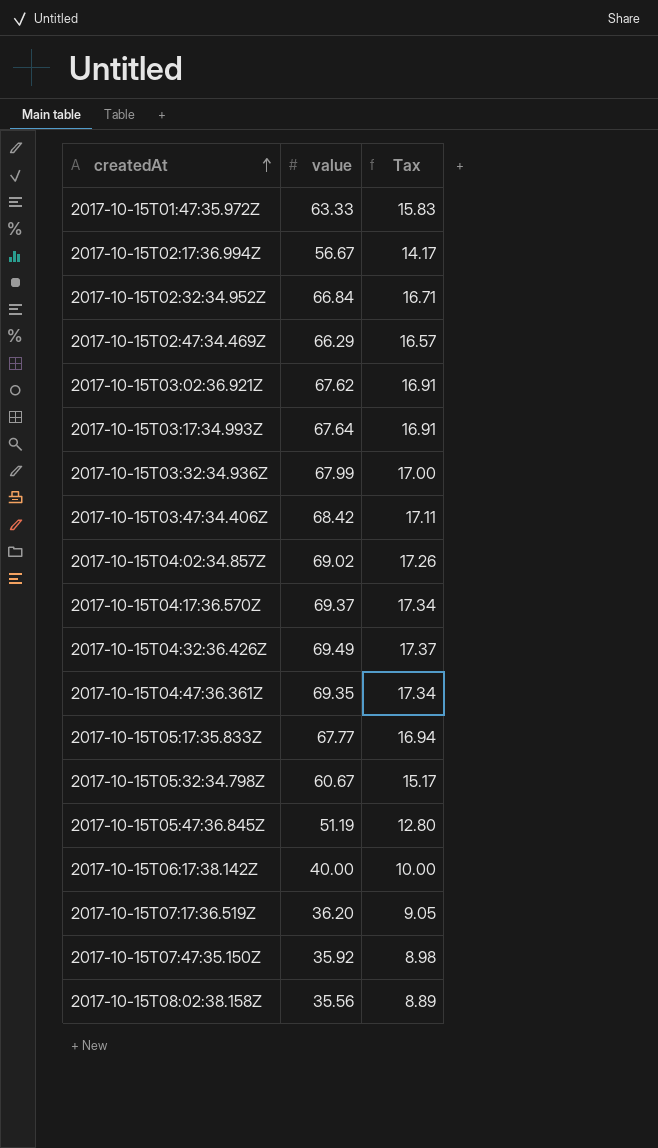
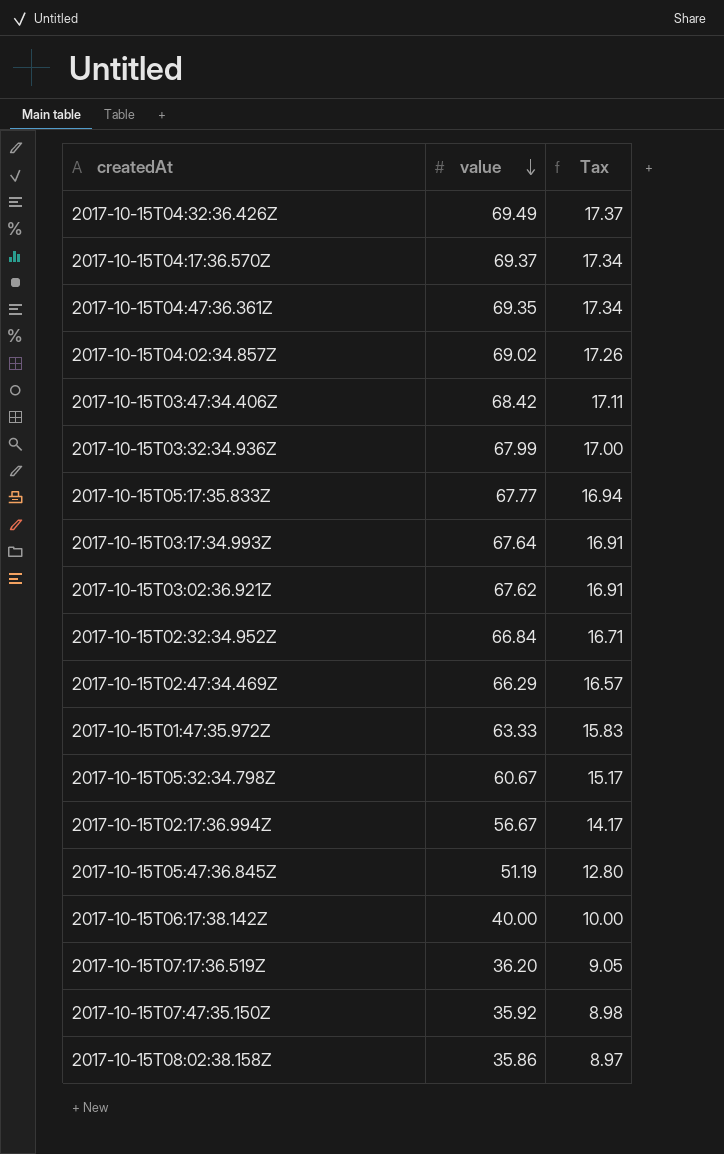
row order: createdAt ascending -> value descending
2017-10-15T08:02:38.158Z | value: 35.56 -> 35.86
2017-10-15T08:02:38.158Z | Tax: 8.89 -> 8.97

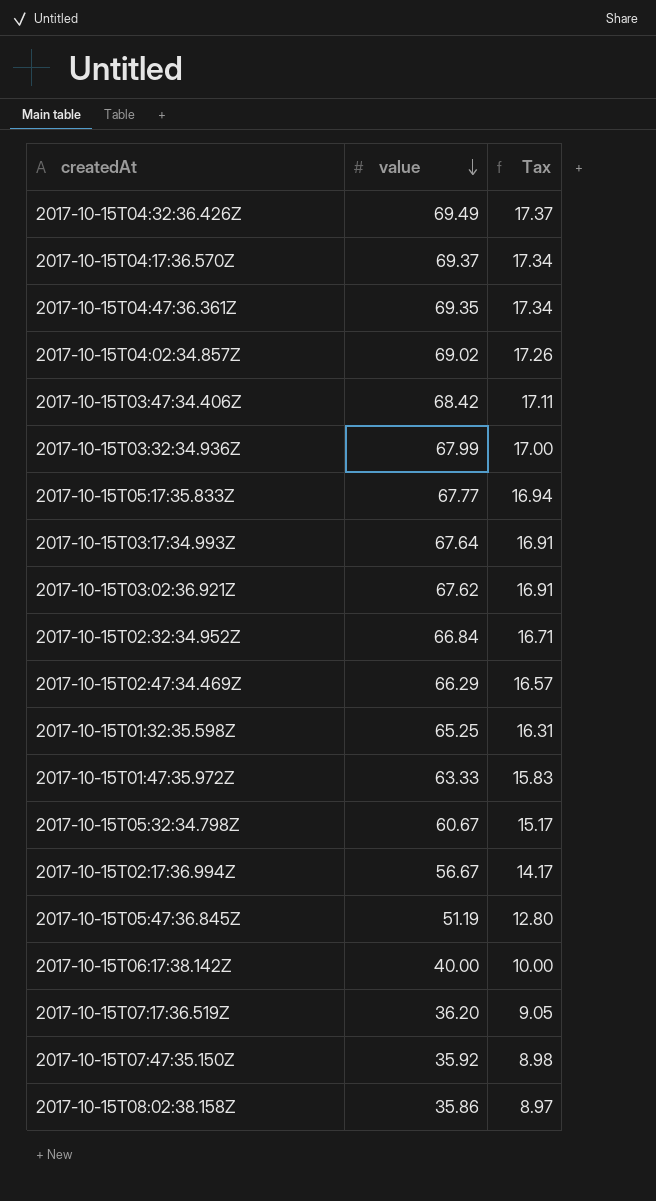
row 2017-10-15T01:32:35.598Z: none -> 65.25 | 16.31

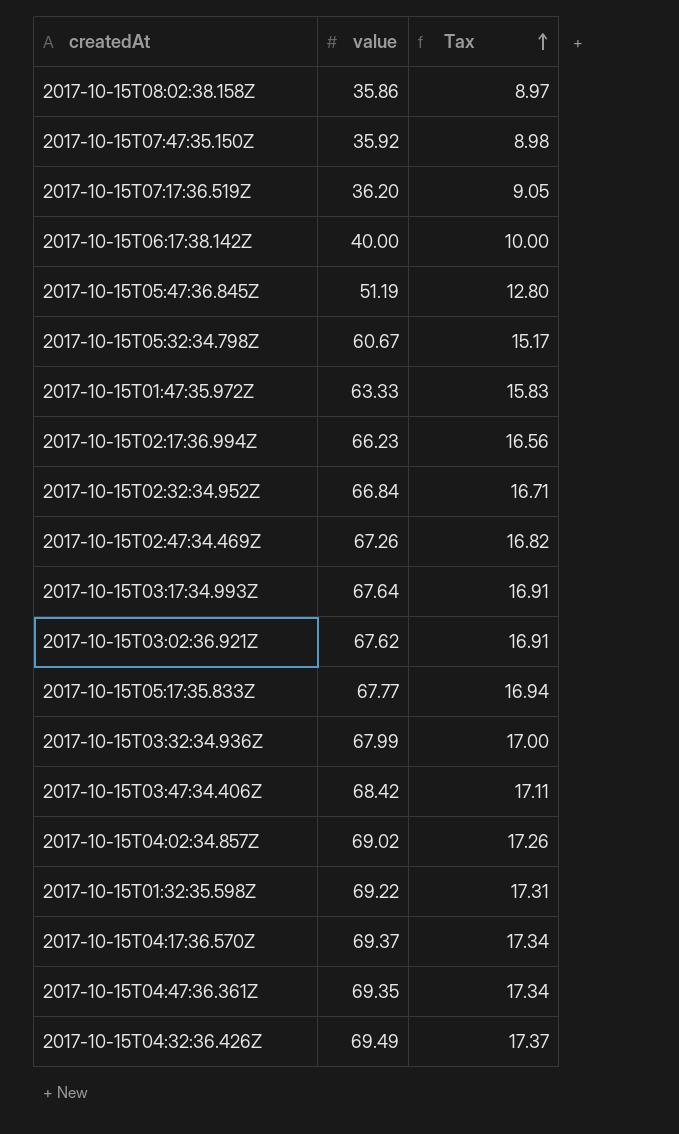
row order: value descending -> Tax ascending
2017-10-15T02:17:36.994Z | value: 56.67 -> 66.23
2017-10-15T02:17:36.994Z | Tax: 14.17 -> 16.56
2017-10-15T02:47:34.469Z | value: 66.29 -> 67.26
2017-10-15T02:47:34.469Z | Tax: 16.57 -> 16.82
2017-10-15T01:32:35.598Z | value: 65.25 -> 69.22
2017-10-15T01:32:35.598Z | Tax: 16.31 -> 17.31

